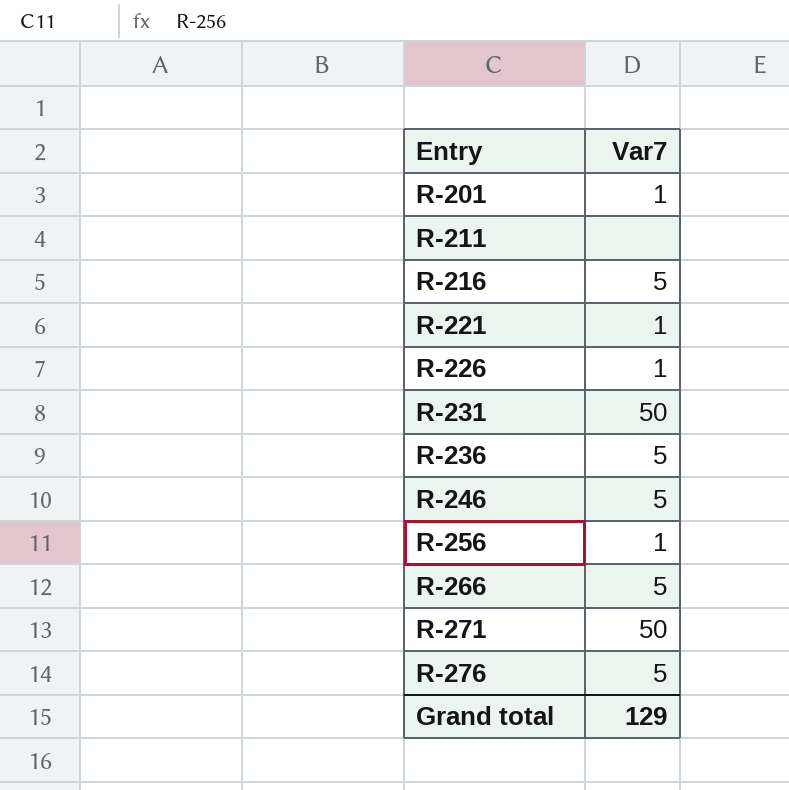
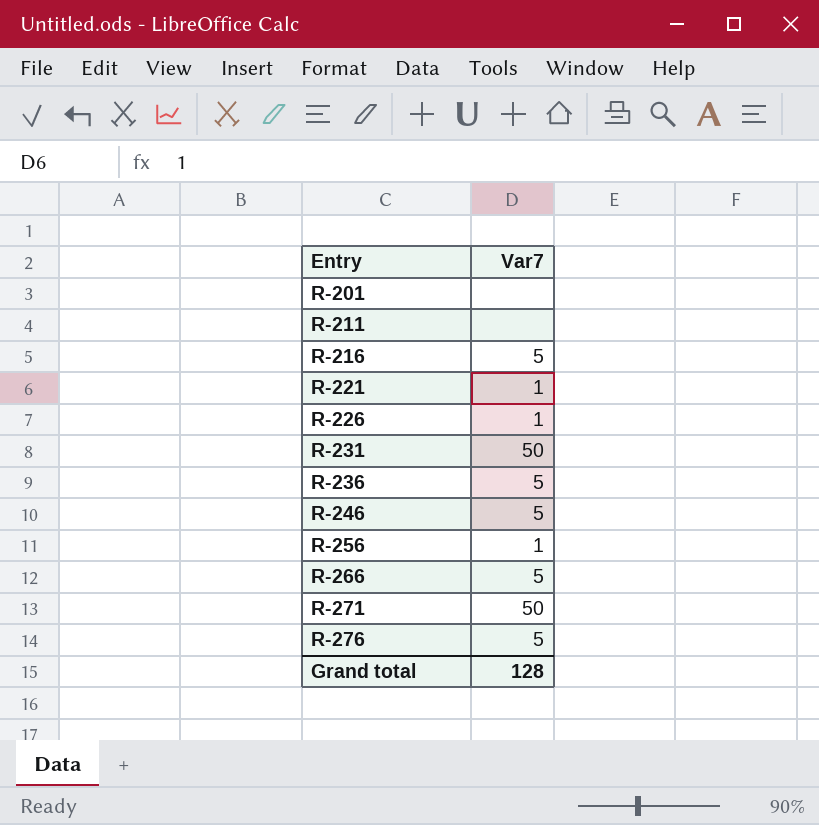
R-201 | Var7: 1 -> none
Grand total | Var7: 129 -> 128

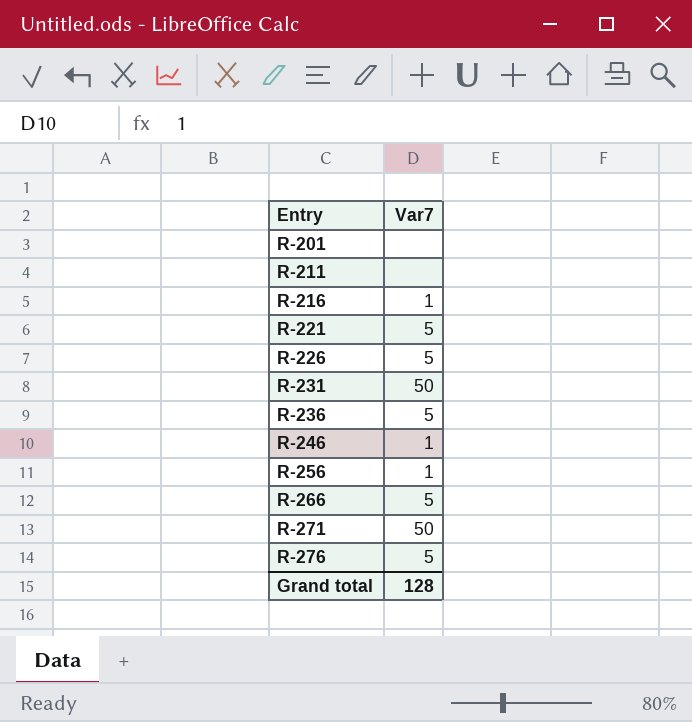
R-216 | Var7: 5 -> 1
R-221 | Var7: 1 -> 5
R-226 | Var7: 1 -> 5
R-246 | Var7: 5 -> 1

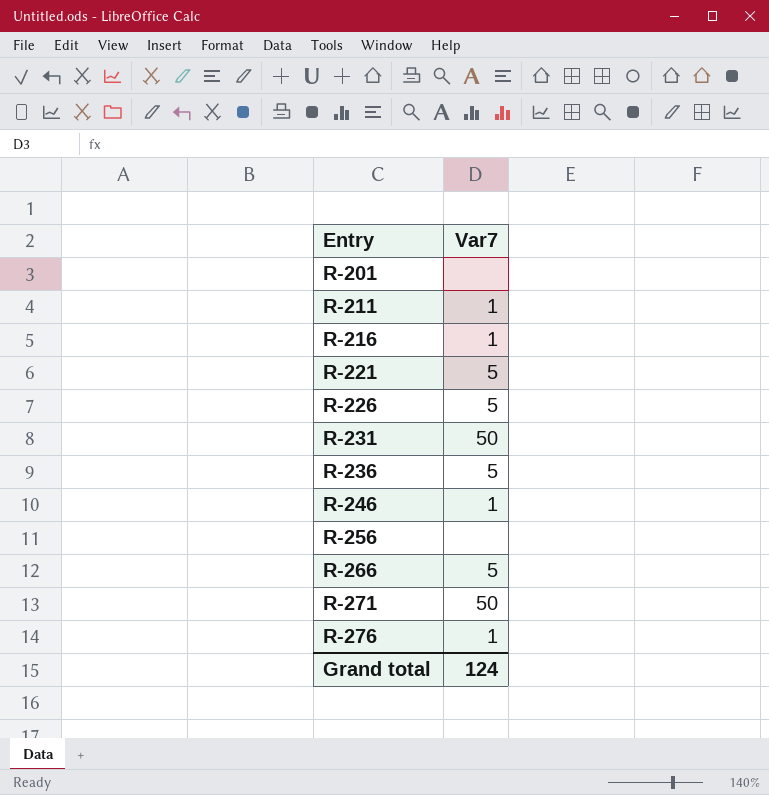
R-211 | Var7: none -> 1
R-256 | Var7: 1 -> none
R-276 | Var7: 5 -> 1
Grand total | Var7: 128 -> 124

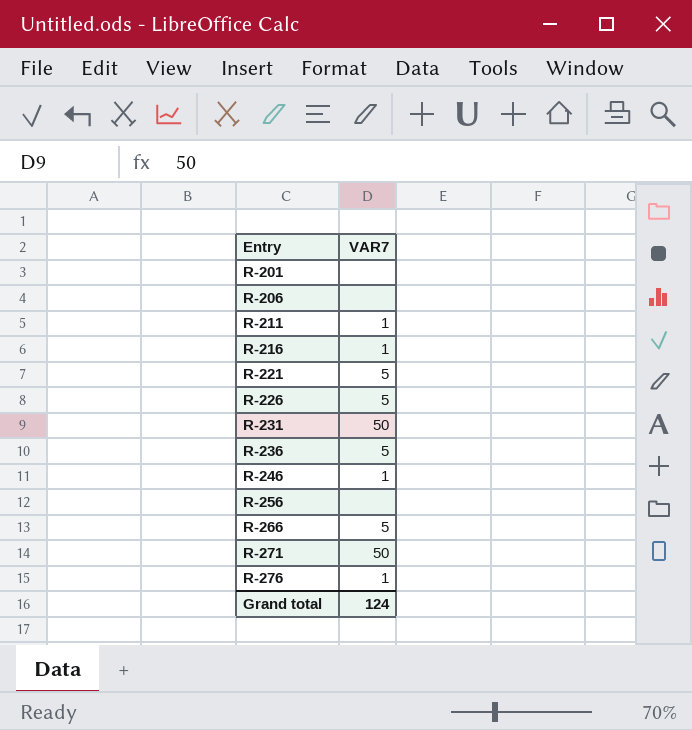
column name: Var7 -> VAR7
row R-206: none -> none

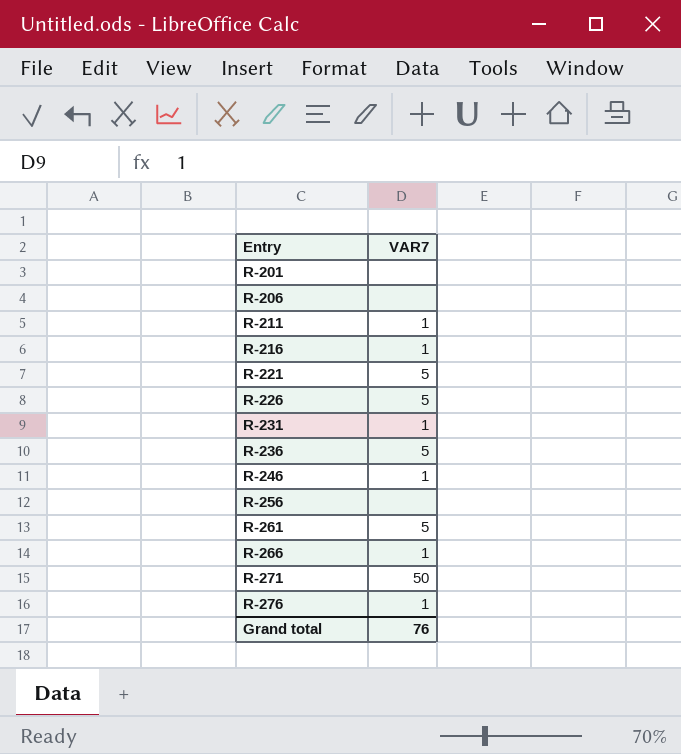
R-231 | VAR7: 50 -> 1
row R-261: none -> 5
R-266 | VAR7: 5 -> 1
Grand total | VAR7: 124 -> 76

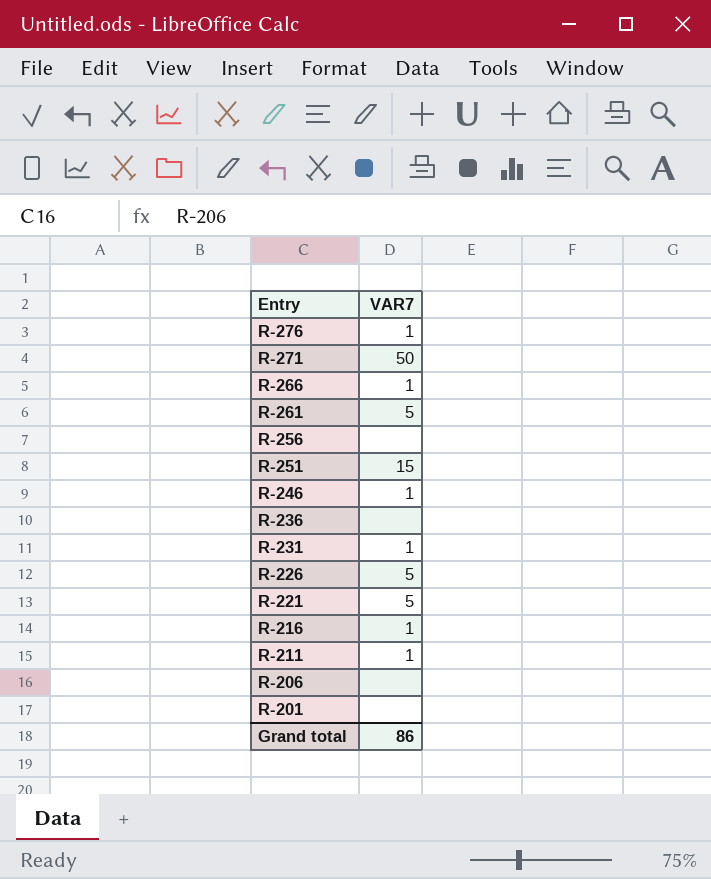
row order: Entry ascending -> Entry descending
row R-251: none -> 15
R-236 | VAR7: 5 -> none
Grand total | VAR7: 76 -> 86

